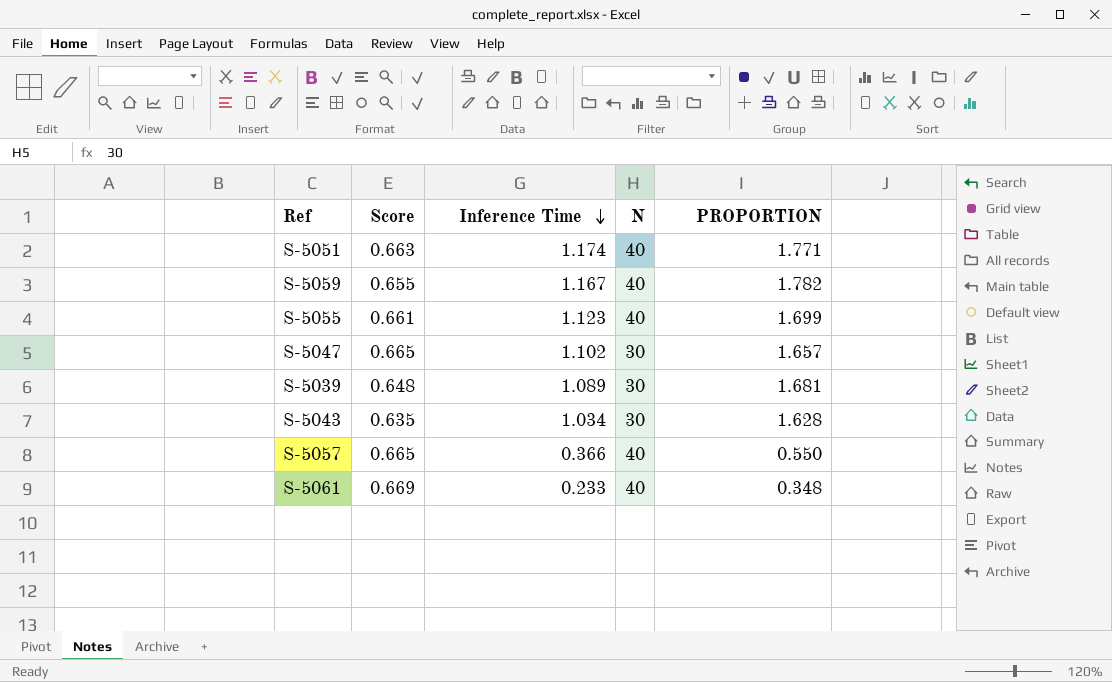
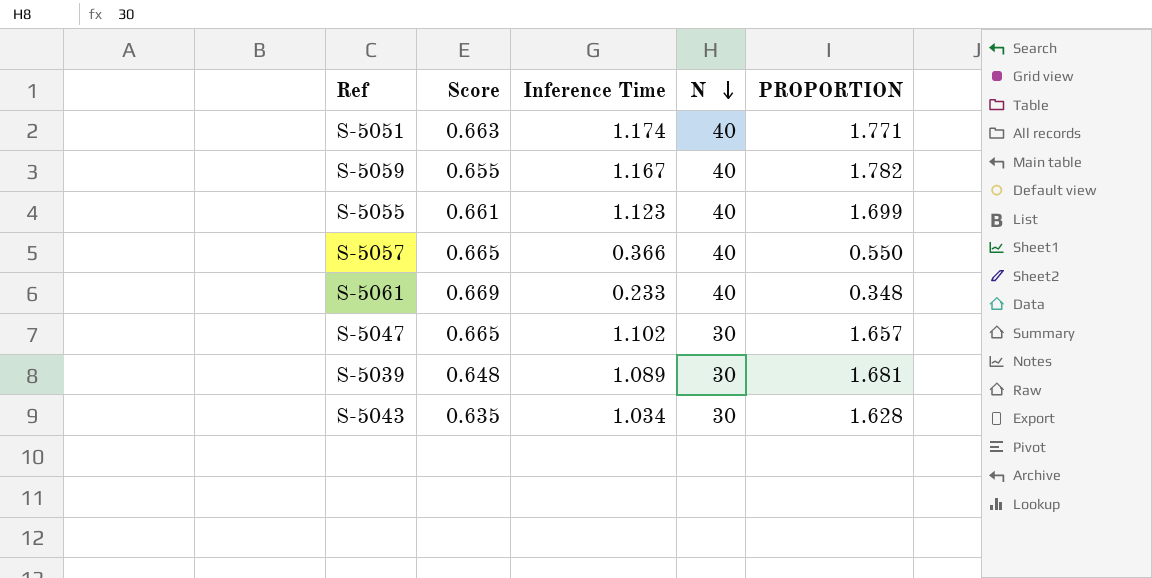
row order: Inference Time descending -> N descending

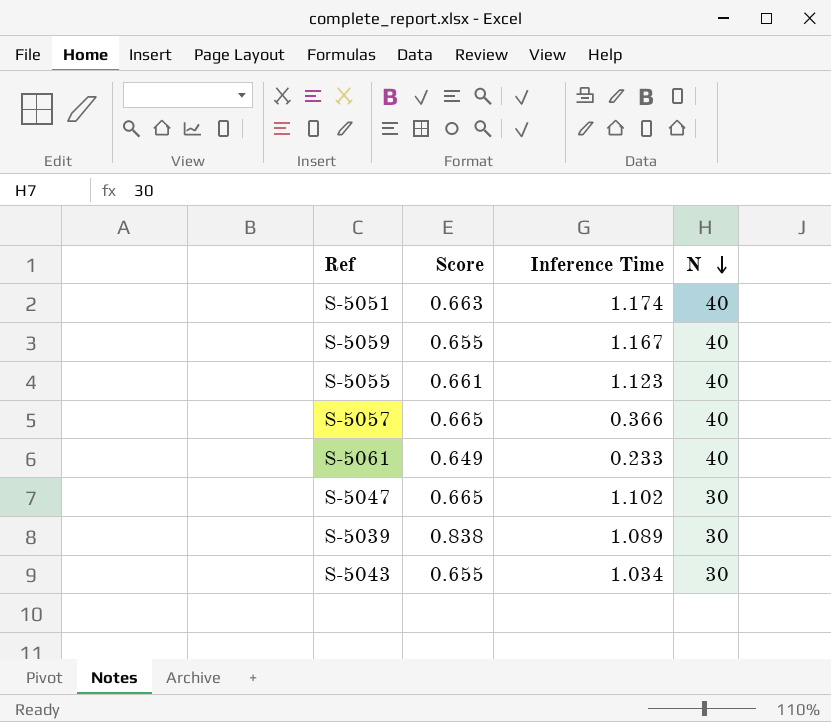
column PROPORTION | formula: [Inference Time] / [Score] -> none
S-5061 | Score: 0.669 -> 0.649
S-5039 | Score: 0.648 -> 0.838
S-5043 | Score: 0.635 -> 0.655

